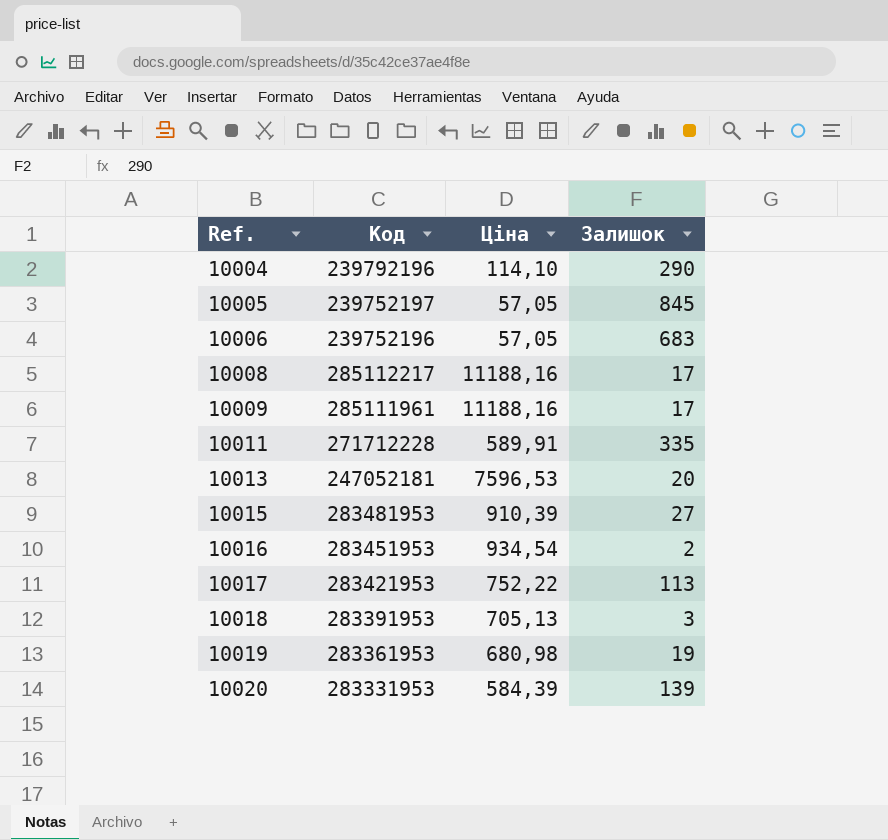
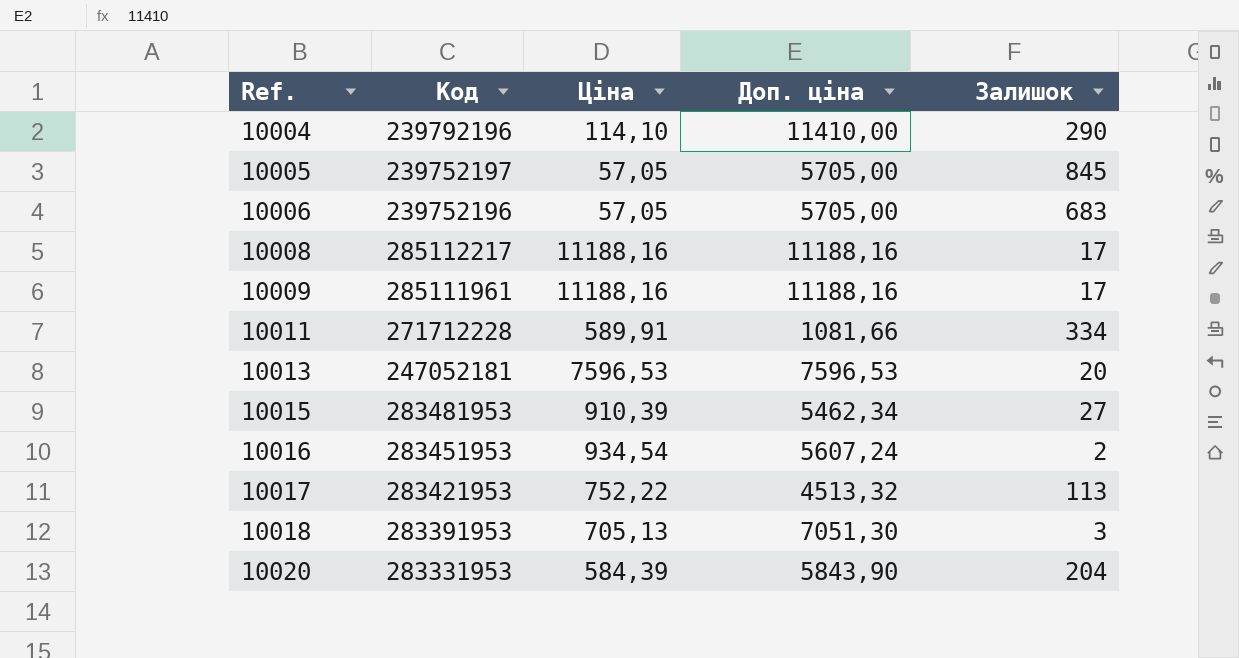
column Доп. ціна | position: none -> 4
row 10019: 283361953 | 680,98 | 19 -> none
10011 | Залишок: 335 -> 334
10020 | Залишок: 139 -> 204

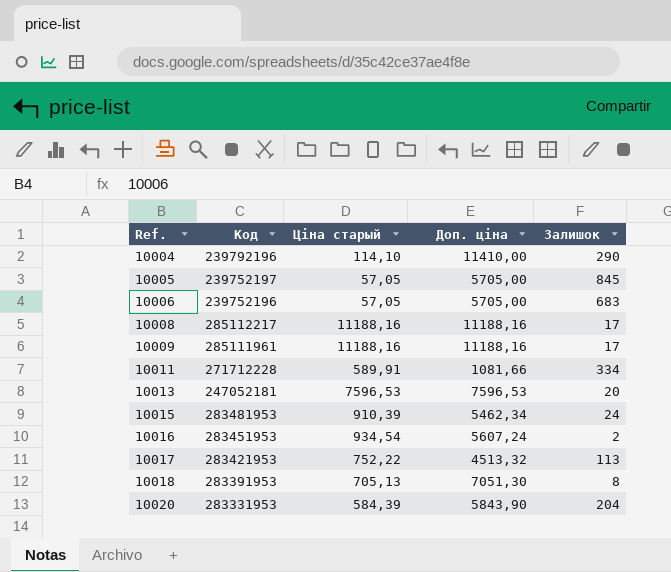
column name: Ціна -> Ціна старый
10015 | Залишок: 27 -> 24
10018 | Залишок: 3 -> 8

